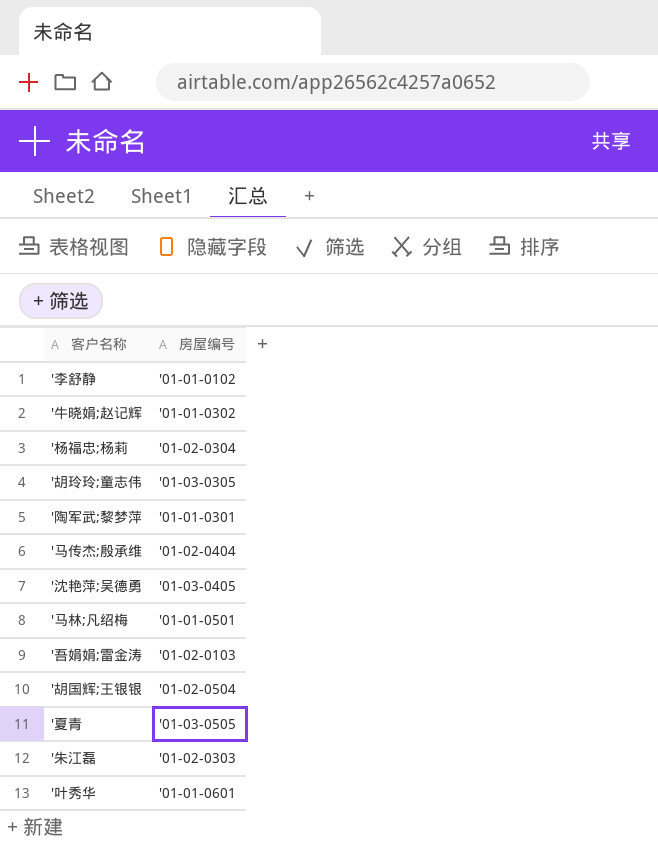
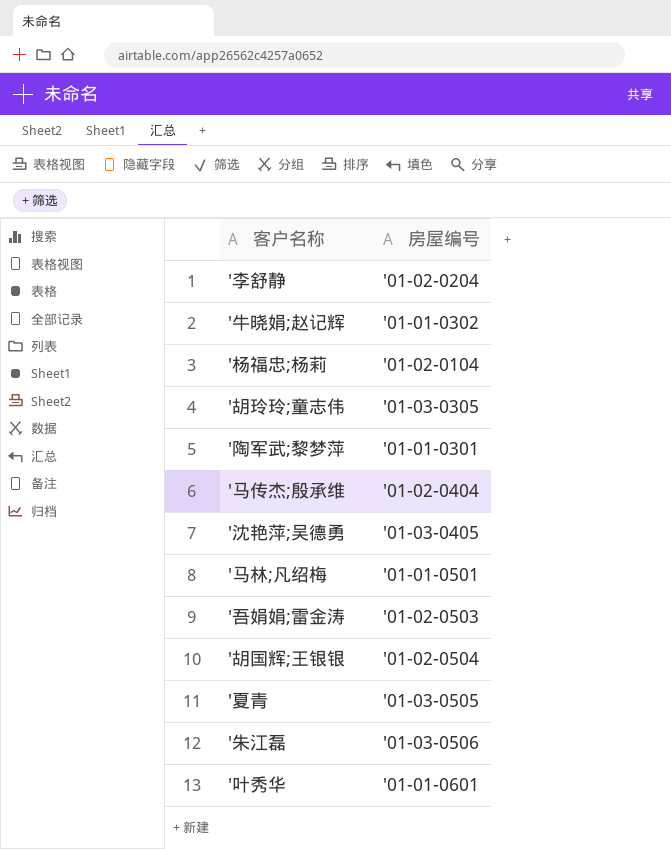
'李舒静 | 房屋编号: '01-01-0102 -> '01-02-0204
'杨福忠;杨莉 | 房屋编号: '01-02-0304 -> '01-02-0104
'吾娟娟;雷金涛 | 房屋编号: '01-02-0103 -> '01-02-0503
'朱江磊 | 房屋编号: '01-02-0303 -> '01-03-0506

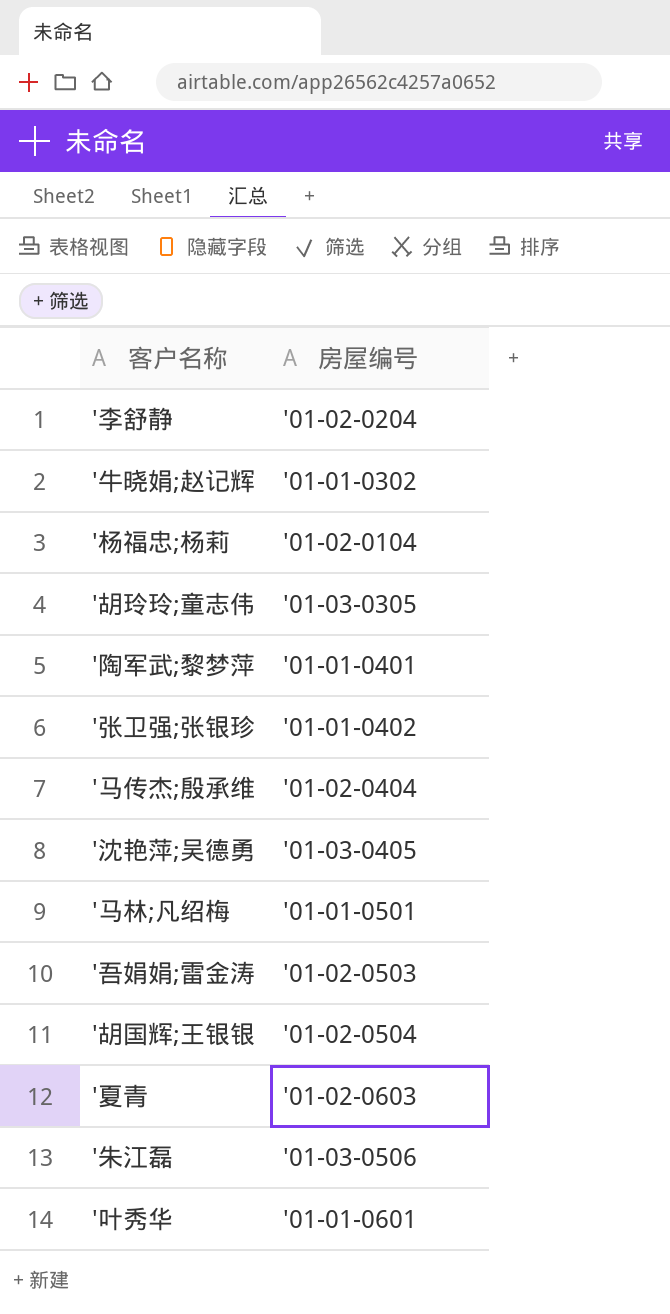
'陶军武;黎梦萍 | 房屋编号: '01-01-0301 -> '01-01-0401
row '张卫强;张银珍: none -> '01-01-0402
'夏青 | 房屋编号: '01-03-0505 -> '01-02-0603

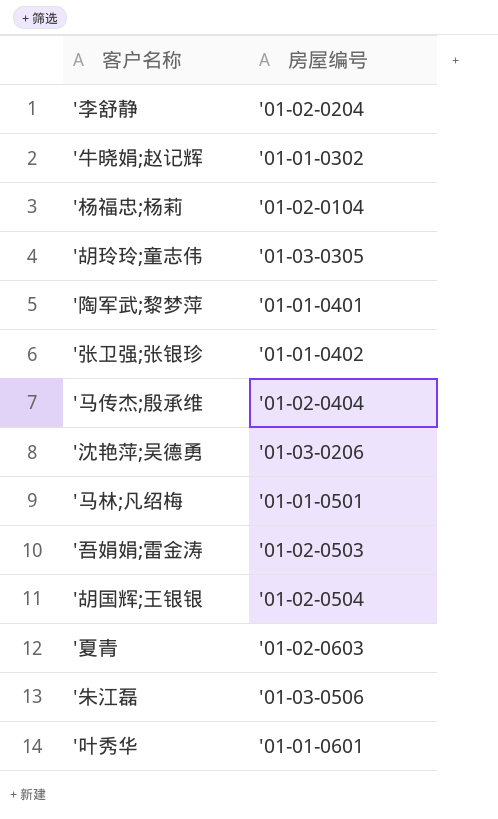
'沈艳萍;吴德勇 | 房屋编号: '01-03-0405 -> '01-03-0206

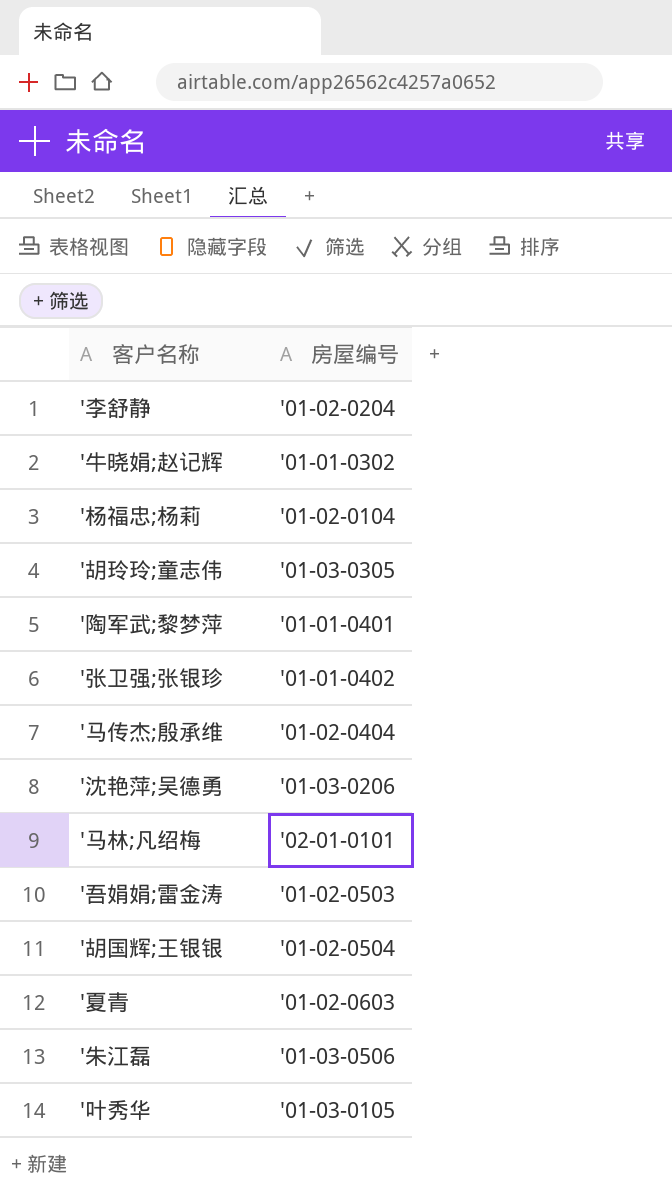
'马林;凡绍梅 | 房屋编号: '01-01-0501 -> '02-01-0101
'叶秀华 | 房屋编号: '01-01-0601 -> '01-03-0105

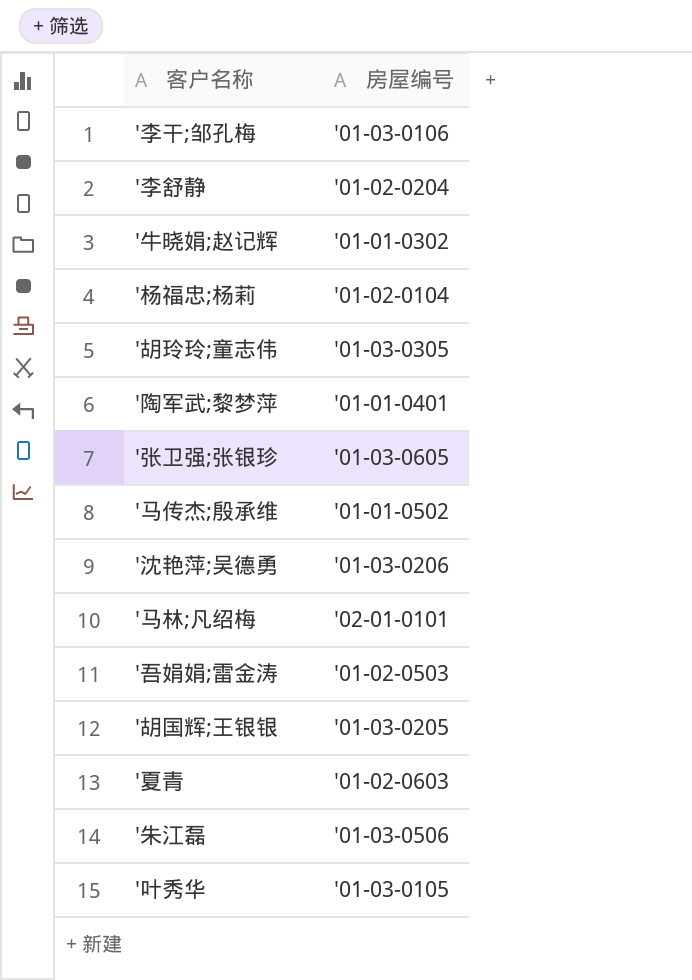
row '李干;邹孔梅: none -> '01-03-0106
'张卫强;张银珍 | 房屋编号: '01-01-0402 -> '01-03-0605
'马传杰;殷承维 | 房屋编号: '01-02-0404 -> '01-01-0502
'胡国辉;王银银 | 房屋编号: '01-02-0504 -> '01-03-0205

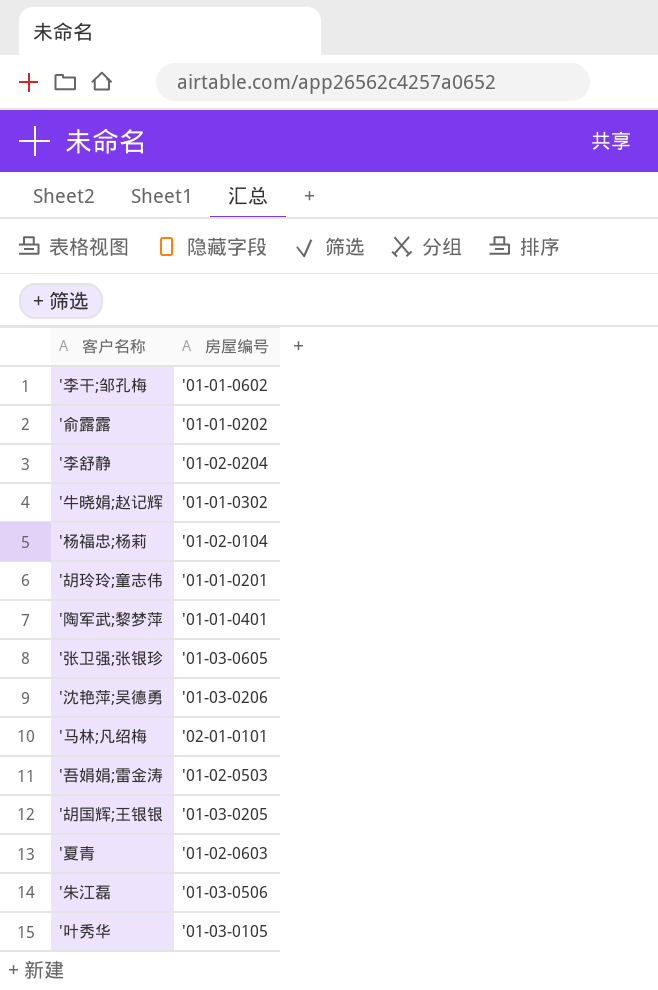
row '马传杰;殷承维: '01-01-0502 -> none
'李干;邹孔梅 | 房屋编号: '01-03-0106 -> '01-01-0602
row '俞露露: none -> '01-01-0202
'胡玲玲;童志伟 | 房屋编号: '01-03-0305 -> '01-01-0201

